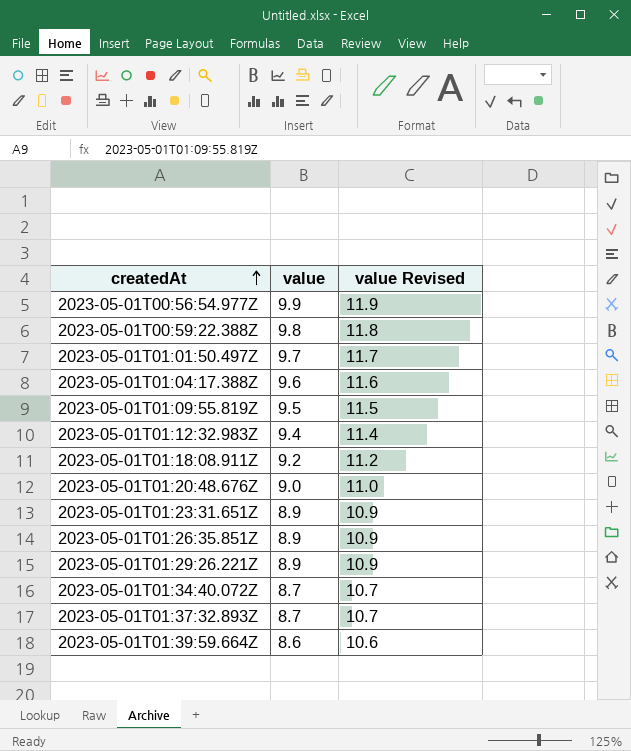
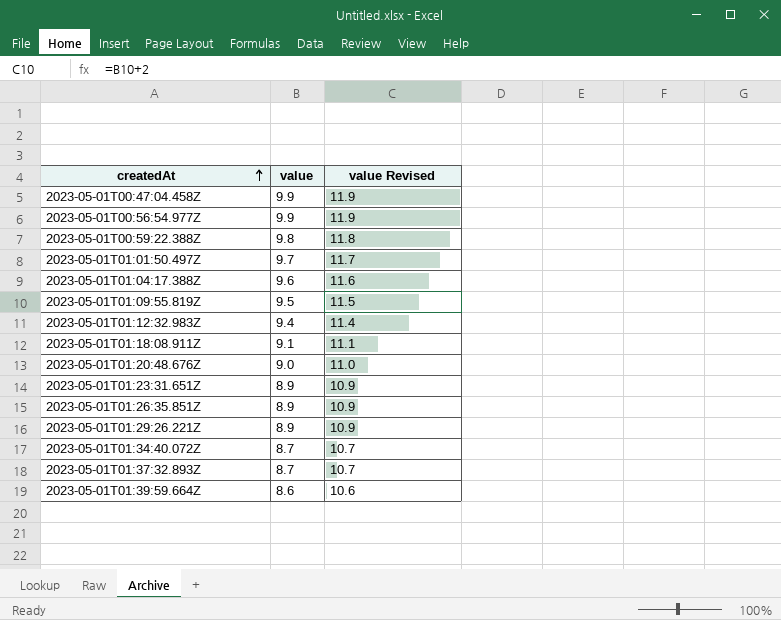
row 2023-05-01T00:47:04.458Z: none -> 9.9 | 11.9
2023-05-01T01:18:08.911Z | value: 9.2 -> 9.1
2023-05-01T01:18:08.911Z | value Revised: 11.2 -> 11.1

